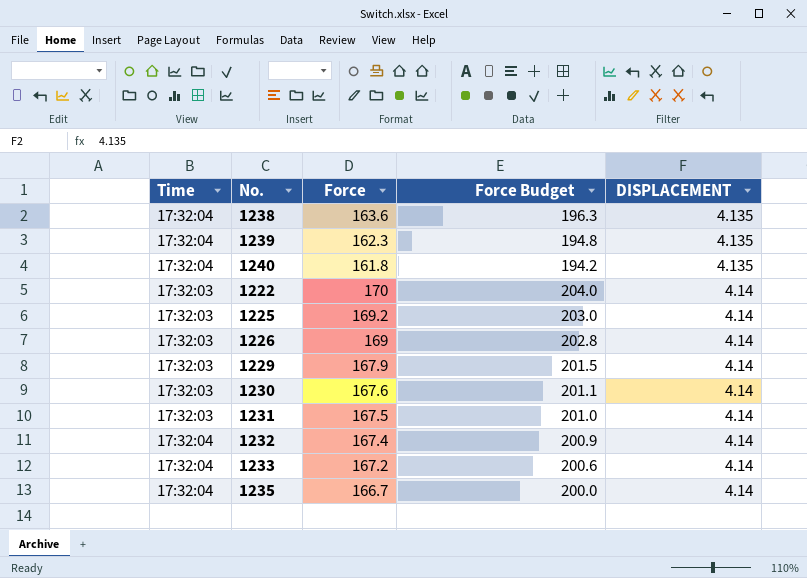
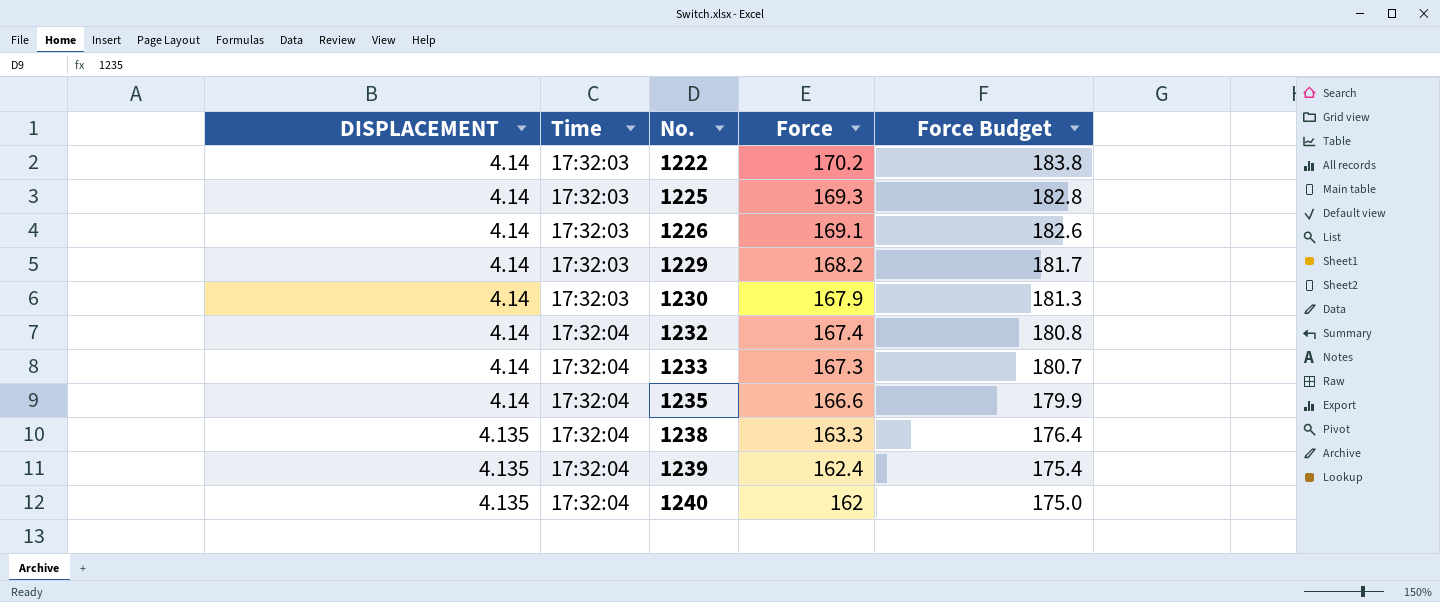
row order: DISPLACEMENT ascending -> DISPLACEMENT descending
column DISPLACEMENT | position: 5 -> 1
column Force Budget | formula: [Force] * 1.2 -> [Force] * 1.08
row 1231: 17:32:03 | 167.5 | 201.0 | 4.14 -> none
1222 | Force: 170 -> 170.2
1225 | Force: 169.2 -> 169.3
1226 | Force: 169 -> 169.1
1229 | Force: 167.9 -> 168.2
1230 | Force: 167.6 -> 167.9
1233 | Force: 167.2 -> 167.3
1235 | Force: 166.7 -> 166.6
1238 | Force: 163.6 -> 163.3
1239 | Force: 162.3 -> 162.4
1240 | Force: 161.8 -> 162

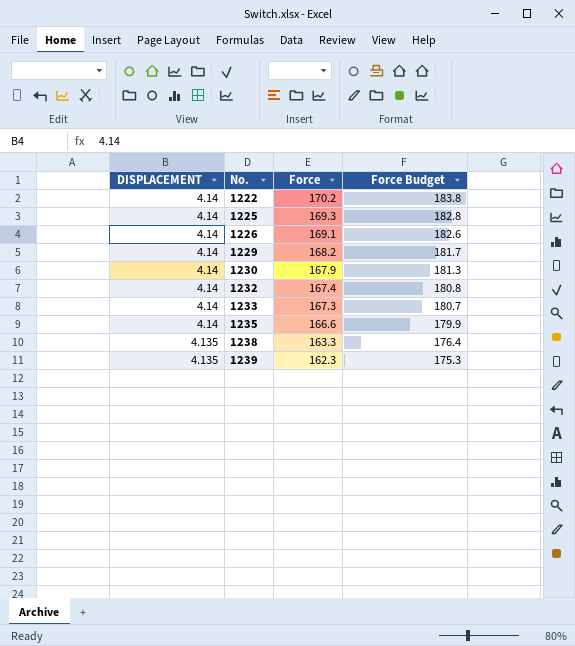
column Time | position: 2 -> none
row 1240: 4.135 | 17:32:04 | 162 | 175.0 -> none
1239 | Force: 162.4 -> 162.3
1239 | Force Budget: 175.4 -> 175.3

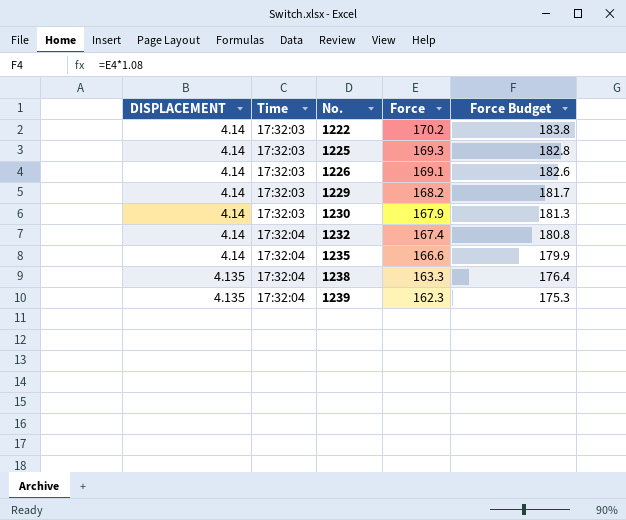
column Time | position: none -> 2
row 1233: 4.14 | 167.3 | 180.7 -> none

